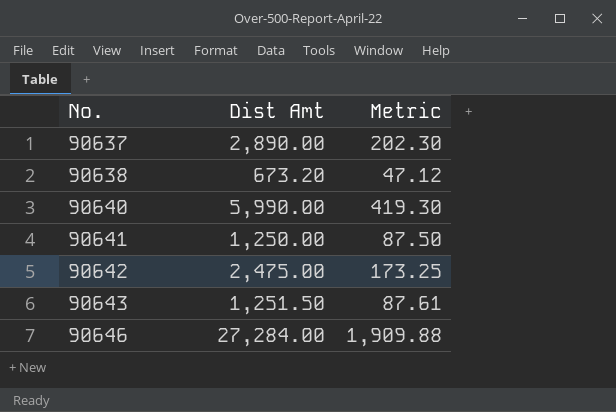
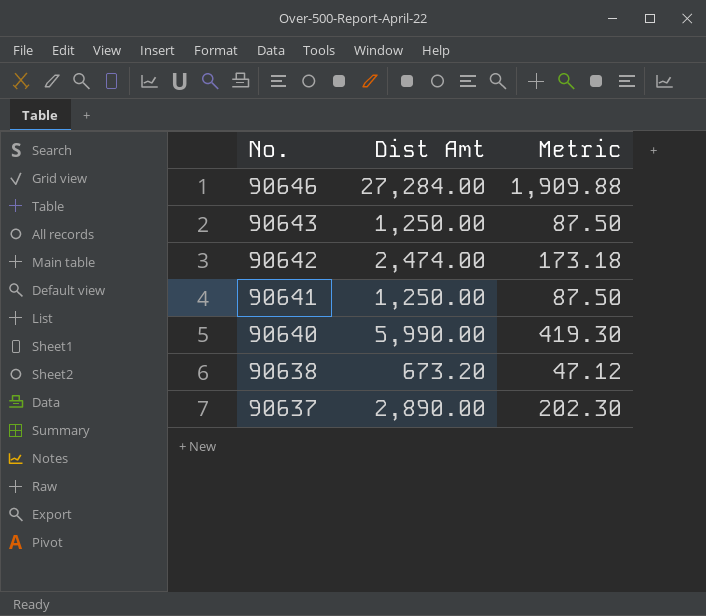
row order: No. ascending -> No. descending
90643 | Dist Amt: 1,251.50 -> 1,250.00
90643 | Metric: 87.61 -> 87.50
90642 | Dist Amt: 2,475.00 -> 2,474.00
90642 | Metric: 173.25 -> 173.18

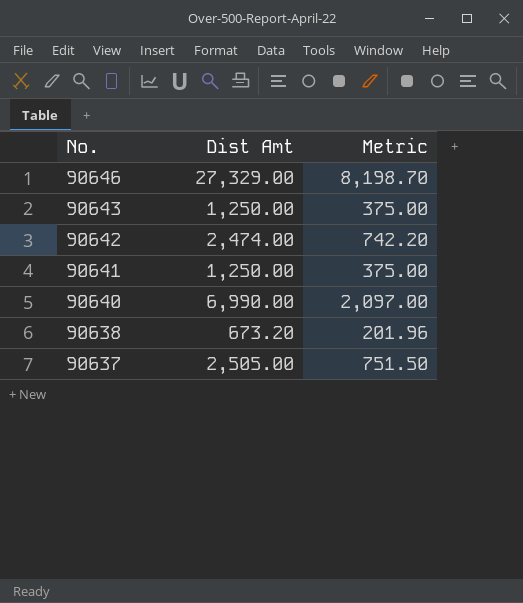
column Metric | formula: [Dist Amt] * 0.07 -> [Dist Amt] * 0.3
90646 | Dist Amt: 27,284.00 -> 27,329.00
90640 | Dist Amt: 5,990.00 -> 6,990.00
90637 | Dist Amt: 2,890.00 -> 2,505.00

